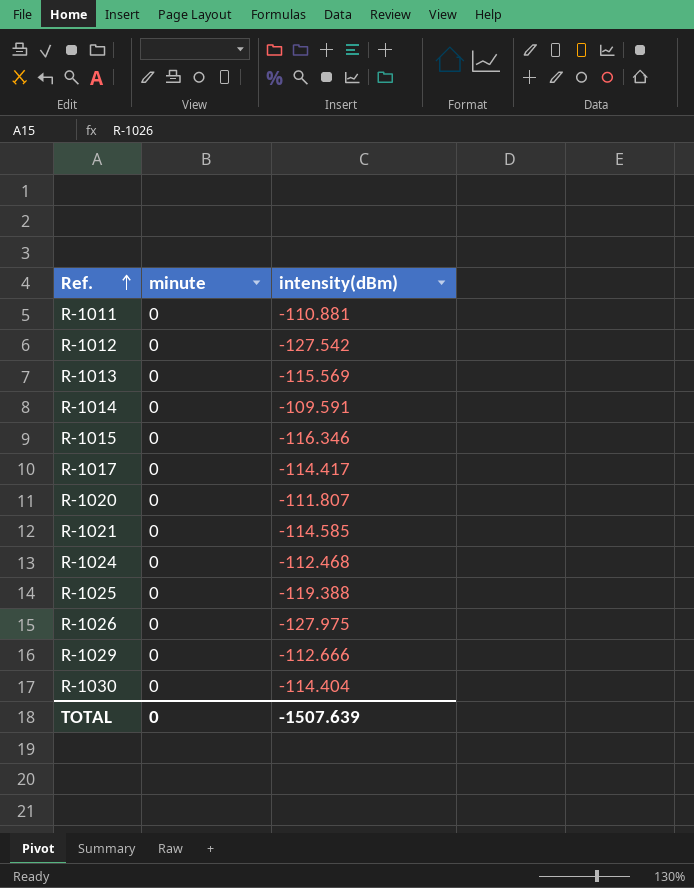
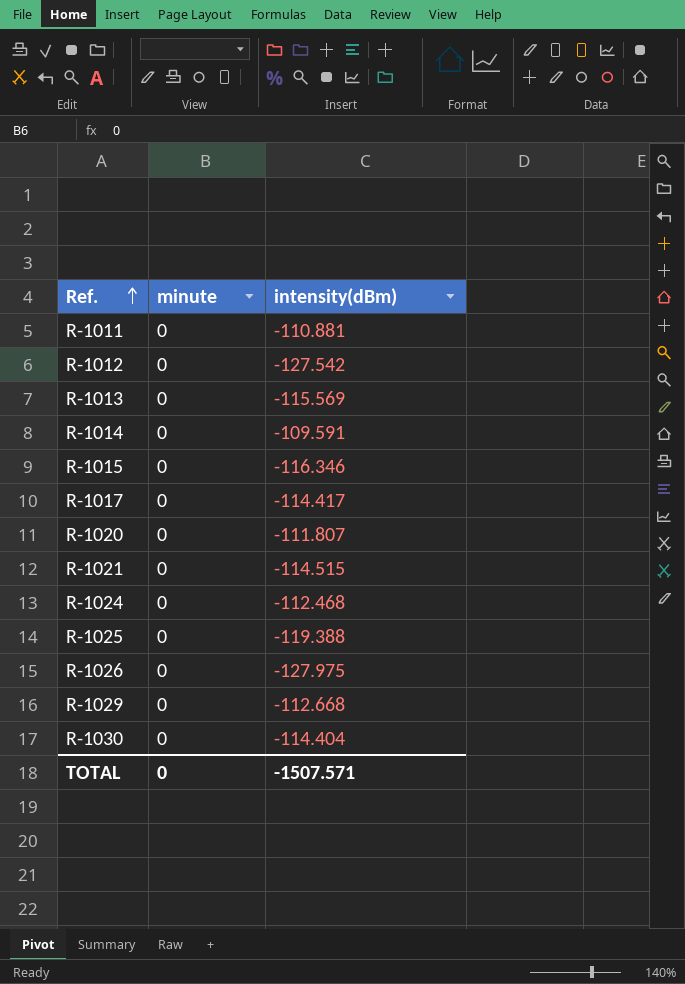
R-1021 | intensity(dBm): -114.585 -> -114.515
R-1029 | intensity(dBm): -112.666 -> -112.668
TOTAL | intensity(dBm): -1507.639 -> -1507.571

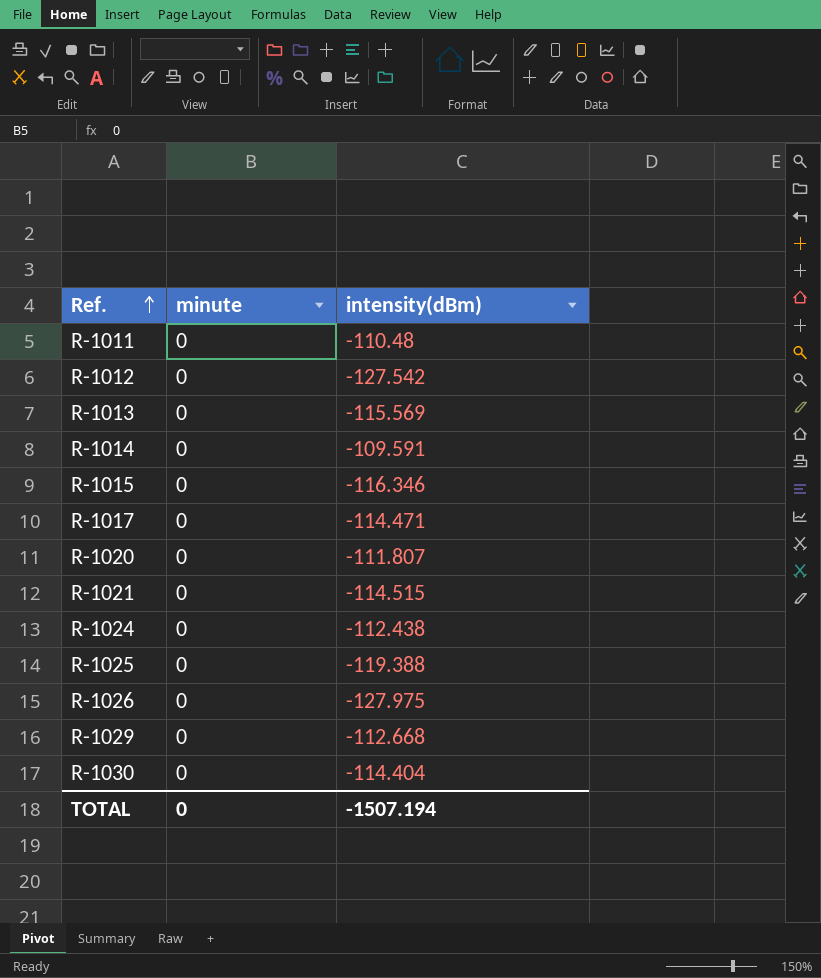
R-1011 | intensity(dBm): -110.881 -> -110.48
R-1017 | intensity(dBm): -114.417 -> -114.471
R-1024 | intensity(dBm): -112.468 -> -112.438
TOTAL | intensity(dBm): -1507.571 -> -1507.194

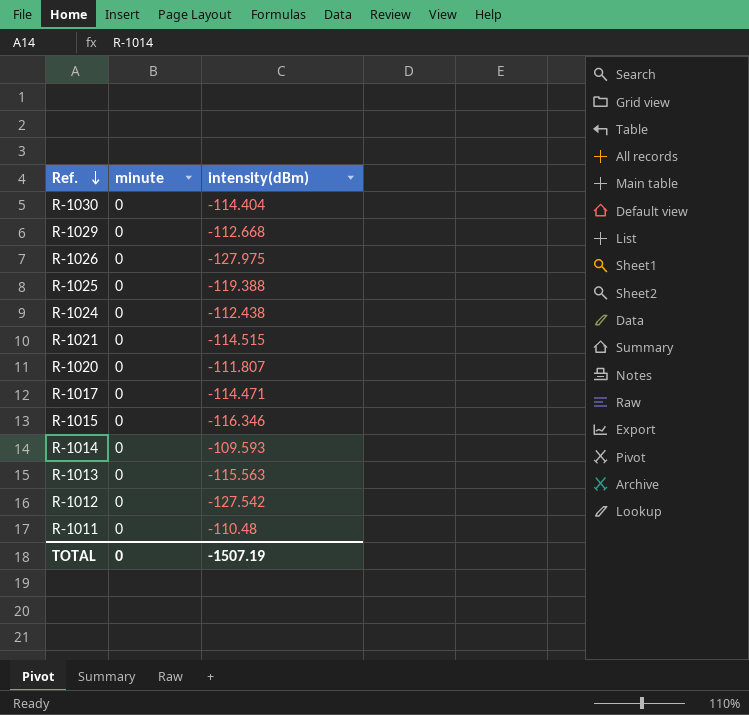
row order: Ref. ascending -> Ref. descending
R-1014 | intensity(dBm): -109.591 -> -109.593
R-1013 | intensity(dBm): -115.569 -> -115.563
TOTAL | intensity(dBm): -1507.194 -> -1507.19

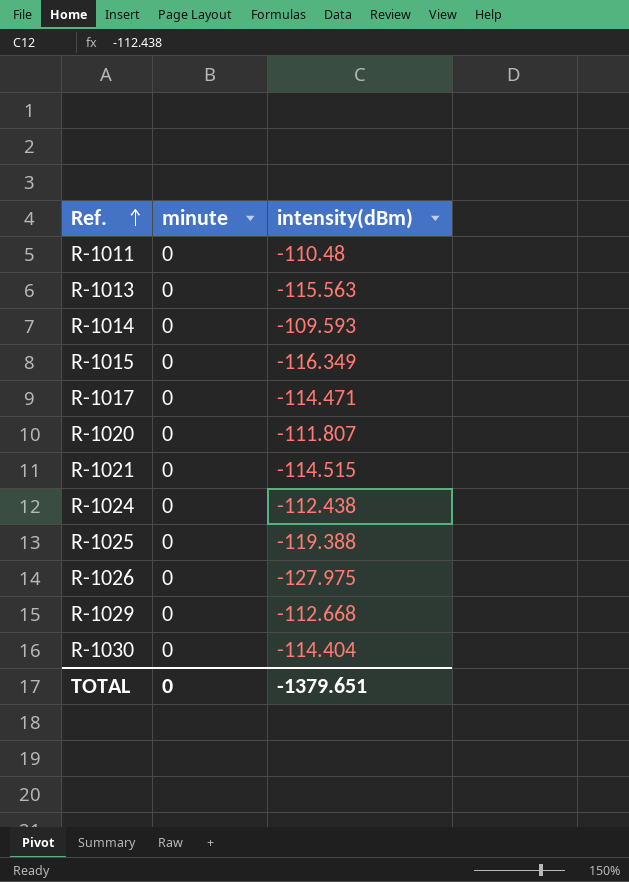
row order: Ref. descending -> Ref. ascending
row R-1012: 0 | -127.542 -> none
R-1015 | intensity(dBm): -116.346 -> -116.349
TOTAL | intensity(dBm): -1507.19 -> -1379.651

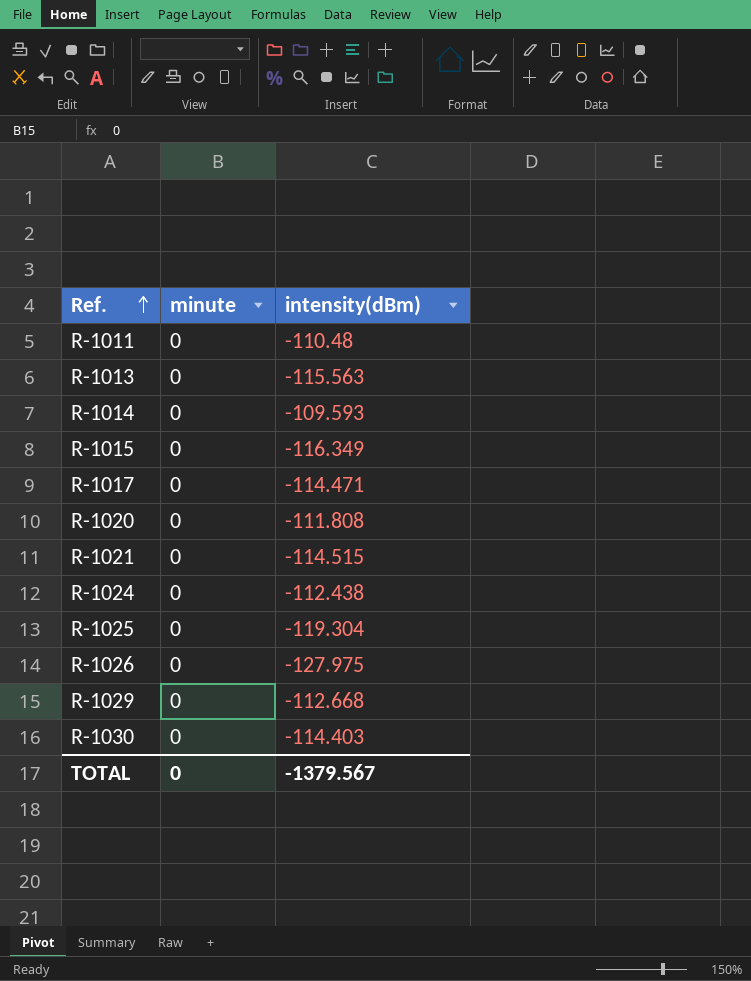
R-1020 | intensity(dBm): -111.807 -> -111.808
R-1025 | intensity(dBm): -119.388 -> -119.304
R-1030 | intensity(dBm): -114.404 -> -114.403
TOTAL | intensity(dBm): -1379.651 -> -1379.567

